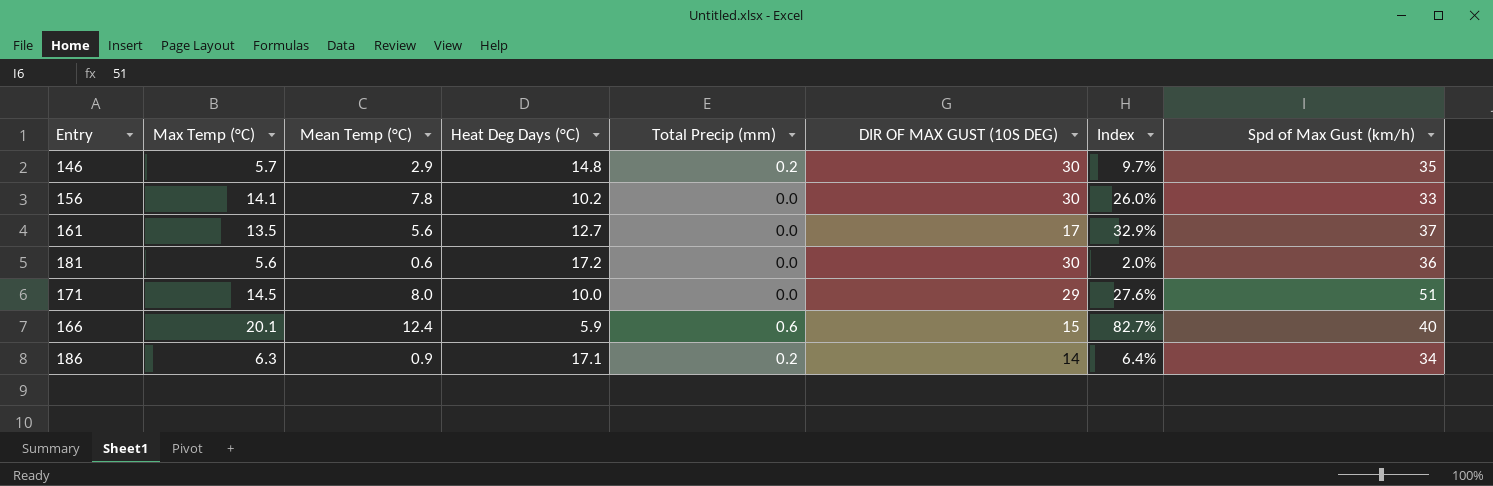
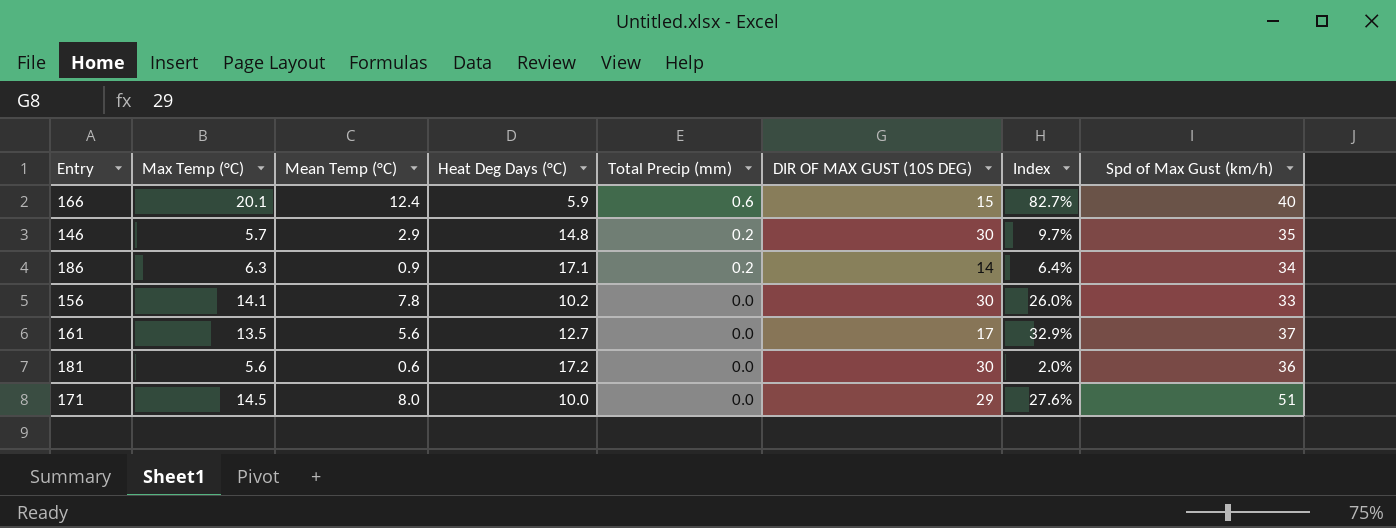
row order: none -> Total Precip (mm) descending

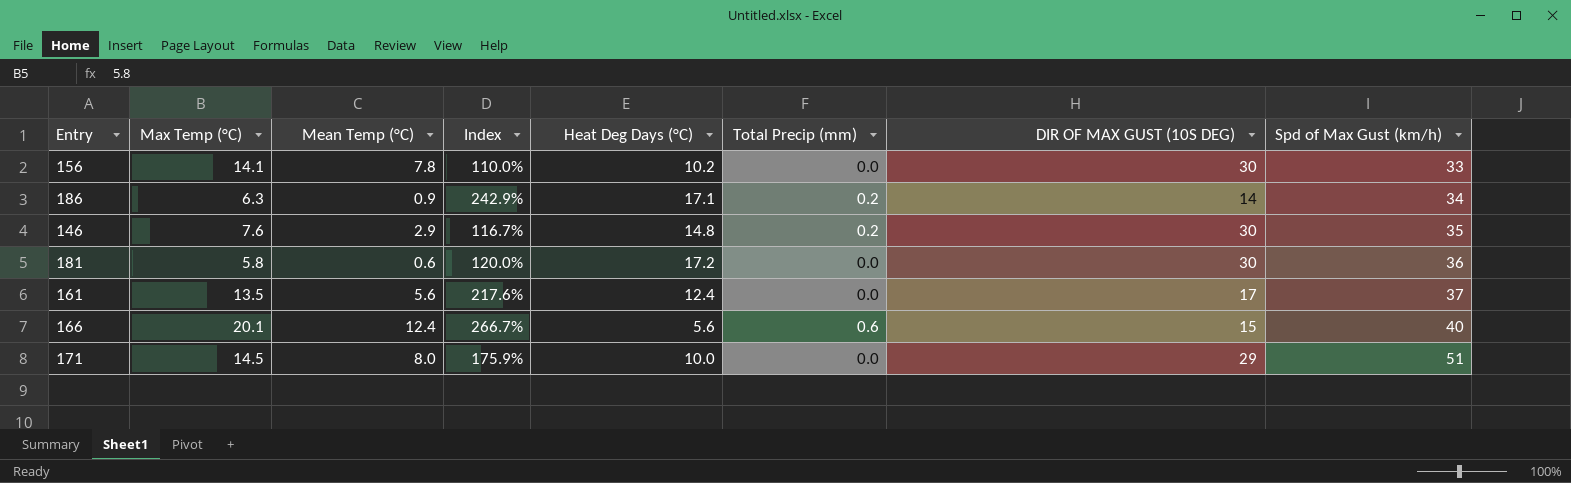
row order: Total Precip (mm) descending -> Spd of Max Gust (km/h) ascending
column Index | formula: [Mean Temp (°C)] / [DIR OF MAX GUST (10S DEG)] -> [Spd of Max Gust (km/h)] / [DIR OF MAX GUST (10S DEG)]
column Index | position: 7 -> 4
146 | Max Temp (°C): 5.7 -> 7.6
181 | Max Temp (°C): 5.6 -> 5.8
161 | Heat Deg Days (°C): 12.7 -> 12.4
166 | Heat Deg Days (°C): 5.9 -> 5.6

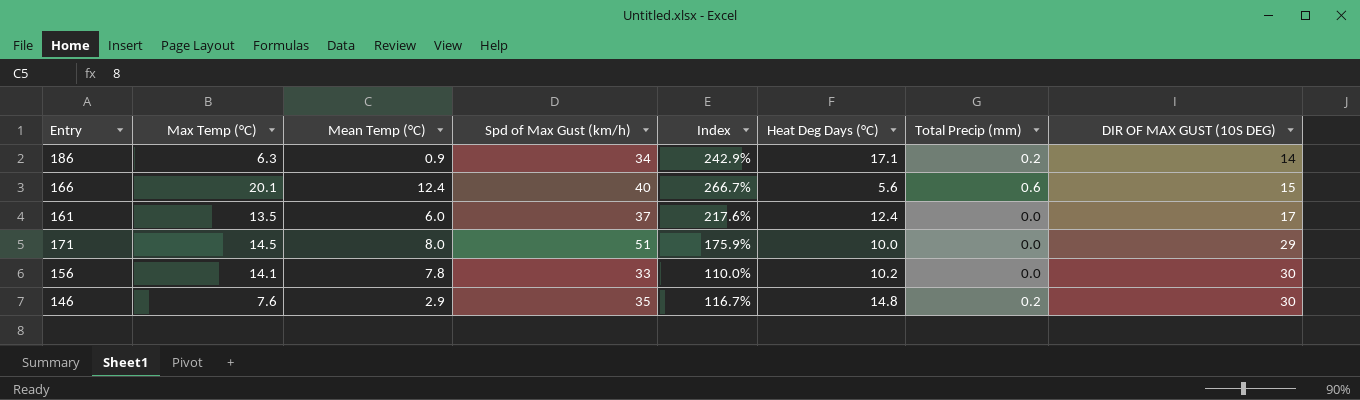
row order: Spd of Max Gust (km/h) ascending -> DIR OF MAX GUST (10S DEG) ascending
column Spd of Max Gust (km/h) | position: 8 -> 4
row 181: 5.8 | 0.6 | 120.0% | 17.2 | 0.0 | 30 | 36 -> none
161 | Mean Temp (°C): 5.6 -> 6.0

